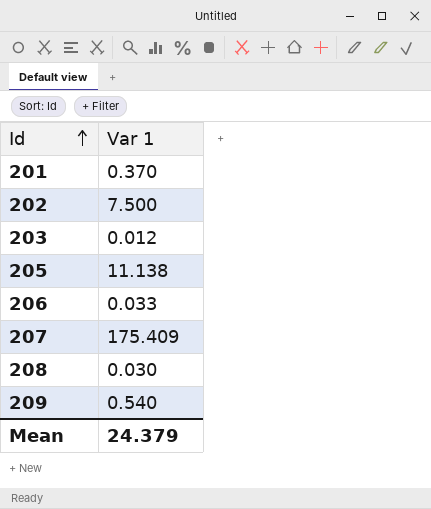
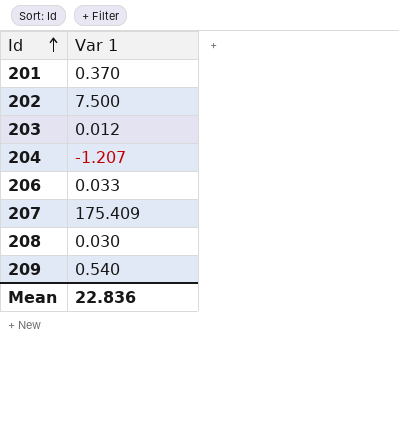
row 205: 11.138 -> none
row 204: none -> -1.207
Mean | Var 1: 24.379 -> 22.836

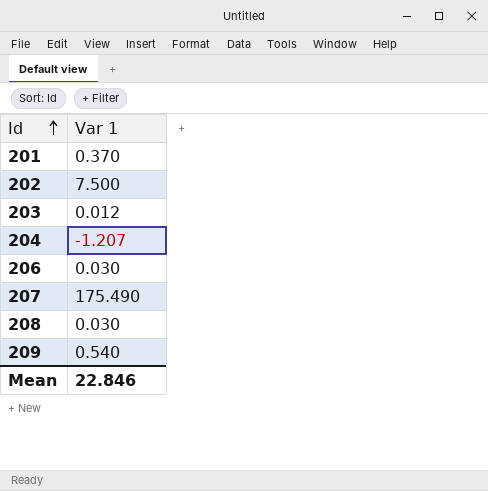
206 | Var 1: 0.033 -> 0.030
207 | Var 1: 175.409 -> 175.490
Mean | Var 1: 22.836 -> 22.846

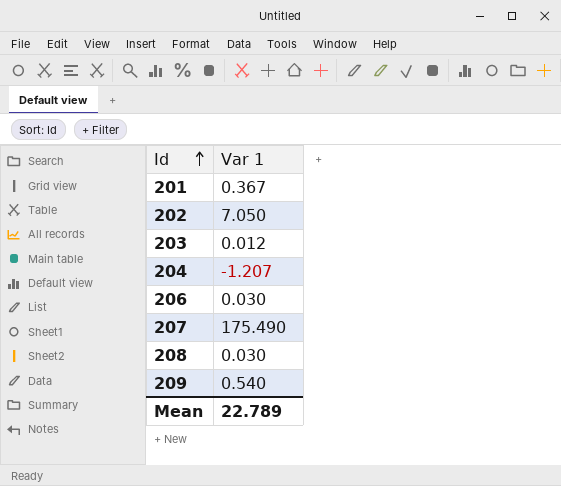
201 | Var 1: 0.370 -> 0.367
202 | Var 1: 7.500 -> 7.050
Mean | Var 1: 22.846 -> 22.789

